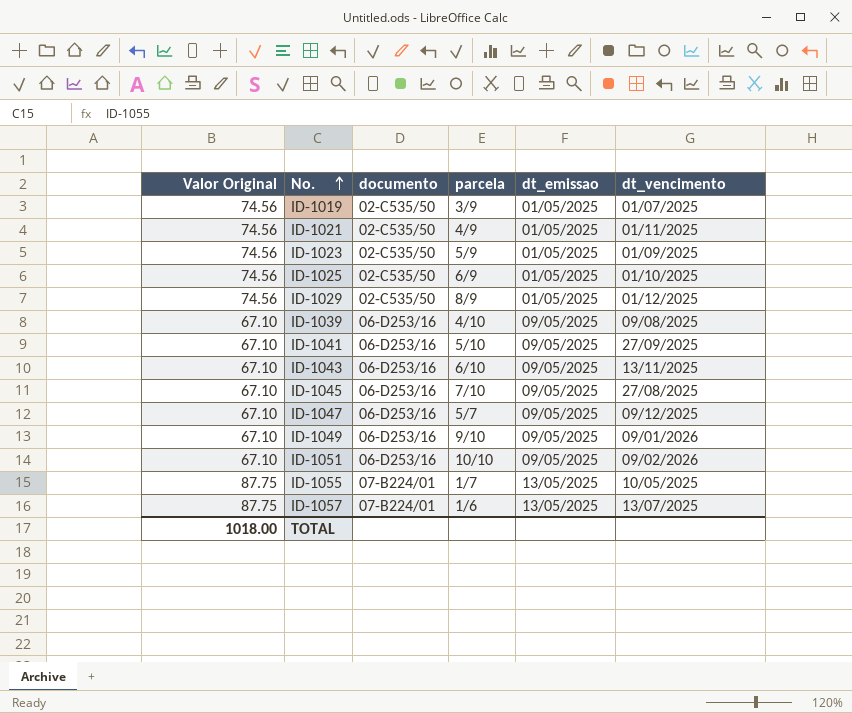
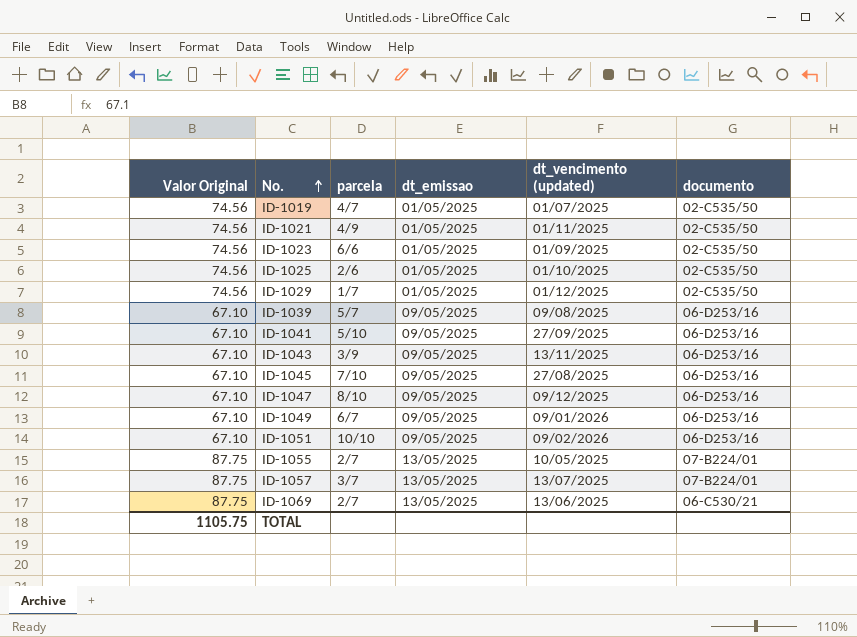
column name: dt_vencimento -> dt_vencimento (updated)
column documento | position: 3 -> 6
ID-1019 | parcela: 3/9 -> 4/7
ID-1023 | parcela: 5/9 -> 6/6
ID-1025 | parcela: 6/9 -> 2/6
ID-1029 | parcela: 8/9 -> 1/7
ID-1039 | parcela: 4/10 -> 5/7
ID-1043 | parcela: 6/10 -> 3/9
ID-1047 | parcela: 5/7 -> 8/10
ID-1049 | parcela: 9/10 -> 6/7
ID-1055 | parcela: 1/7 -> 2/7
ID-1057 | parcela: 1/6 -> 3/7
row ID-1069: none -> 87.75 | 2/7 | 13/05/2025 | 13/06/2025 | 06-C530/21
TOTAL | Valor Original: 1018.00 -> 1105.75

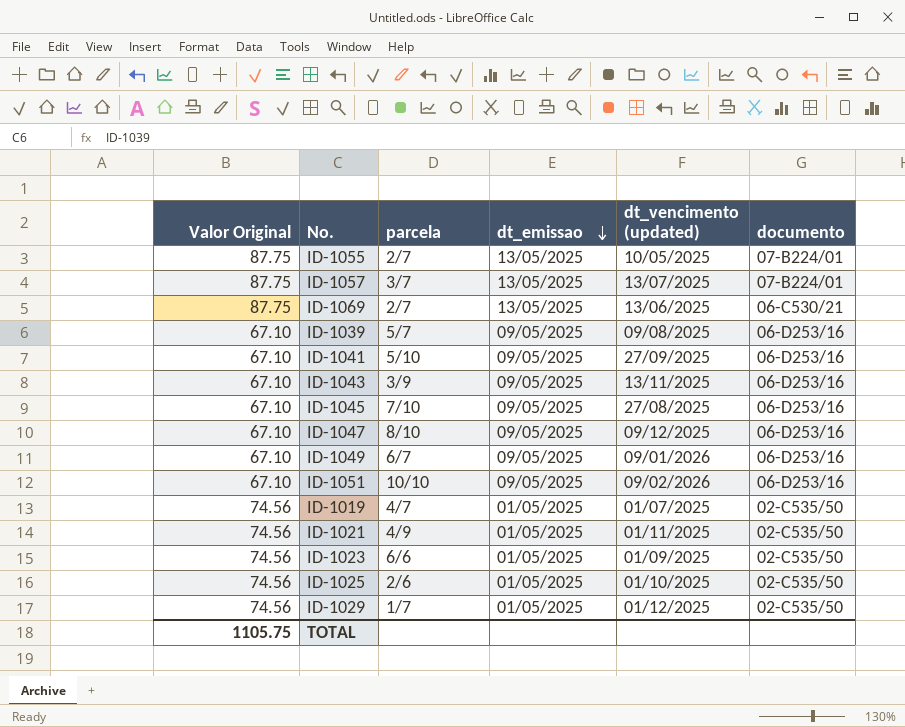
row order: No. ascending -> dt_emissao descending

